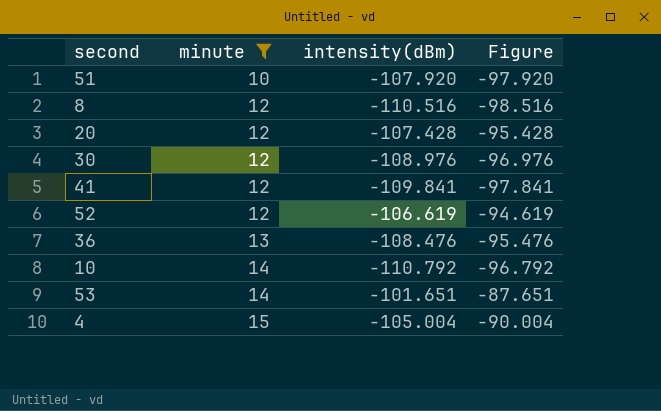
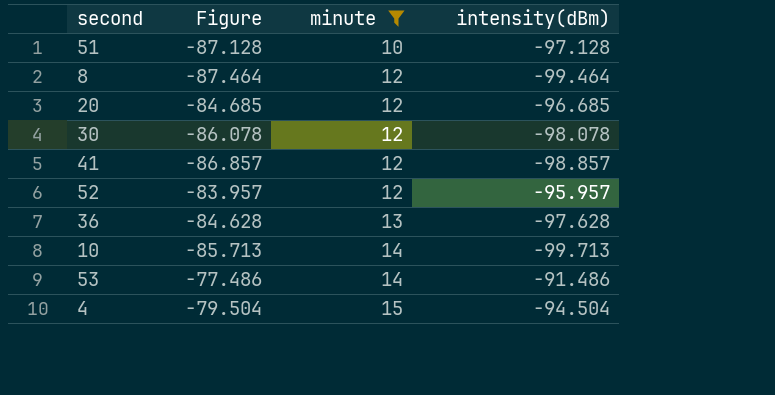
column Figure | position: 4 -> 2
51 | Figure: -97.920 -> -87.128
51 | intensity(dBm): -107.920 -> -97.128
8 | Figure: -98.516 -> -87.464
8 | intensity(dBm): -110.516 -> -99.464
20 | Figure: -95.428 -> -84.685
20 | intensity(dBm): -107.428 -> -96.685
30 | Figure: -96.976 -> -86.078
30 | intensity(dBm): -108.976 -> -98.078
41 | Figure: -97.841 -> -86.857
41 | intensity(dBm): -109.841 -> -98.857
52 | Figure: -94.619 -> -83.957
52 | intensity(dBm): -106.619 -> -95.957
36 | Figure: -95.476 -> -84.628
36 | intensity(dBm): -108.476 -> -97.628
10 | Figure: -96.792 -> -85.713
10 | intensity(dBm): -110.792 -> -99.713
53 | Figure: -87.651 -> -77.486
53 | intensity(dBm): -101.651 -> -91.486
4 | Figure: -90.004 -> -79.504
4 | intensity(dBm): -105.004 -> -94.504

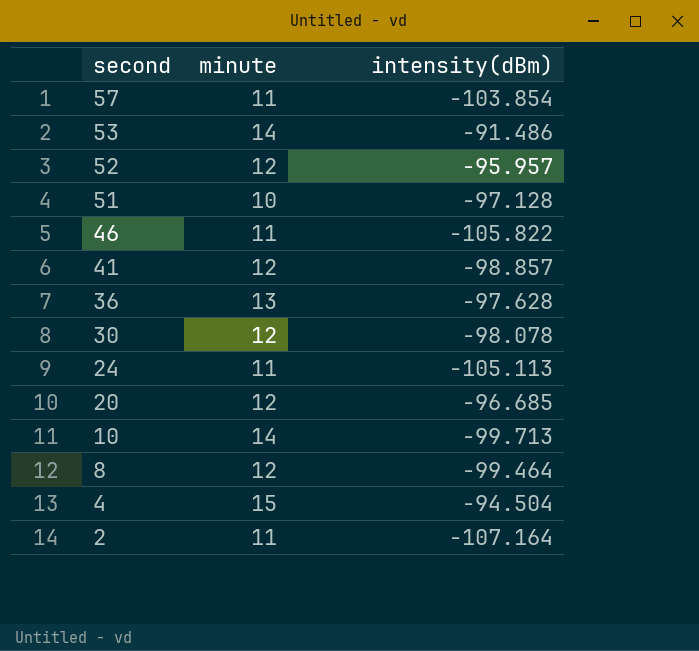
filter: minute != 11 -> none
row order: minute ascending -> second descending
column Figure | formula: [minute] + [intensity(dBm)] -> none

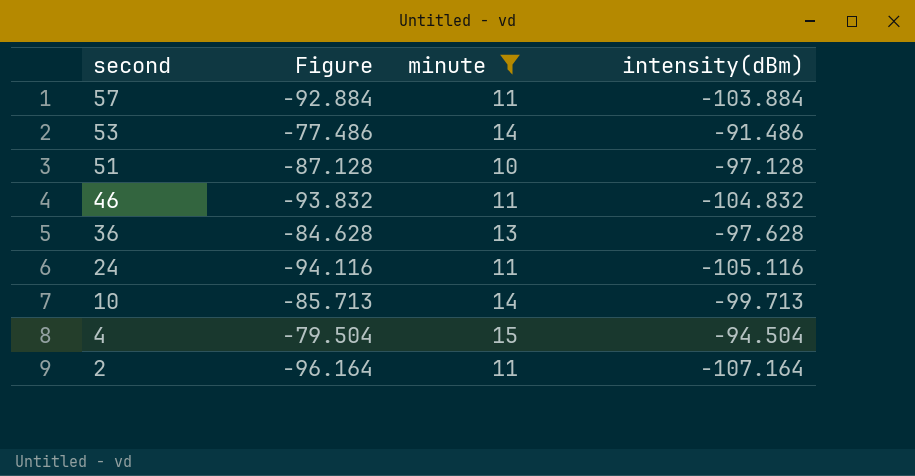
filter: none -> minute != 12
column Figure | formula: none -> [minute] + [intensity(dBm)]
57 | intensity(dBm): -103.854 -> -103.884
46 | intensity(dBm): -105.822 -> -104.832
24 | intensity(dBm): -105.113 -> -105.116

